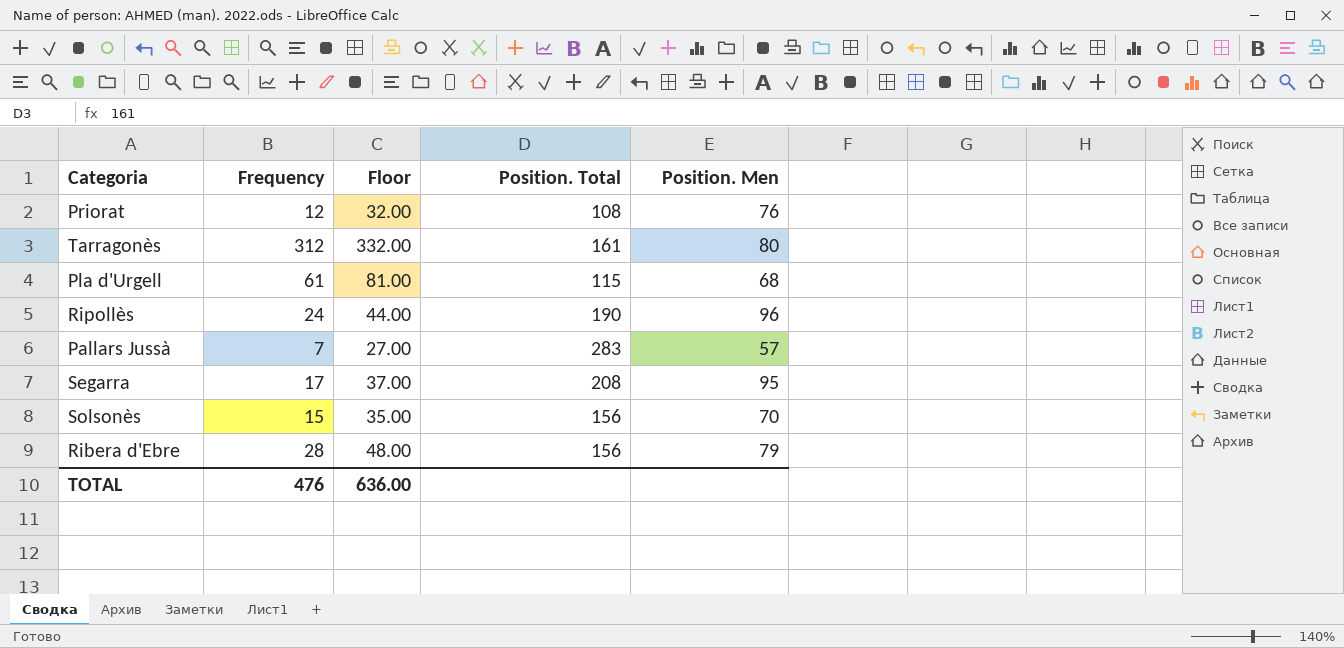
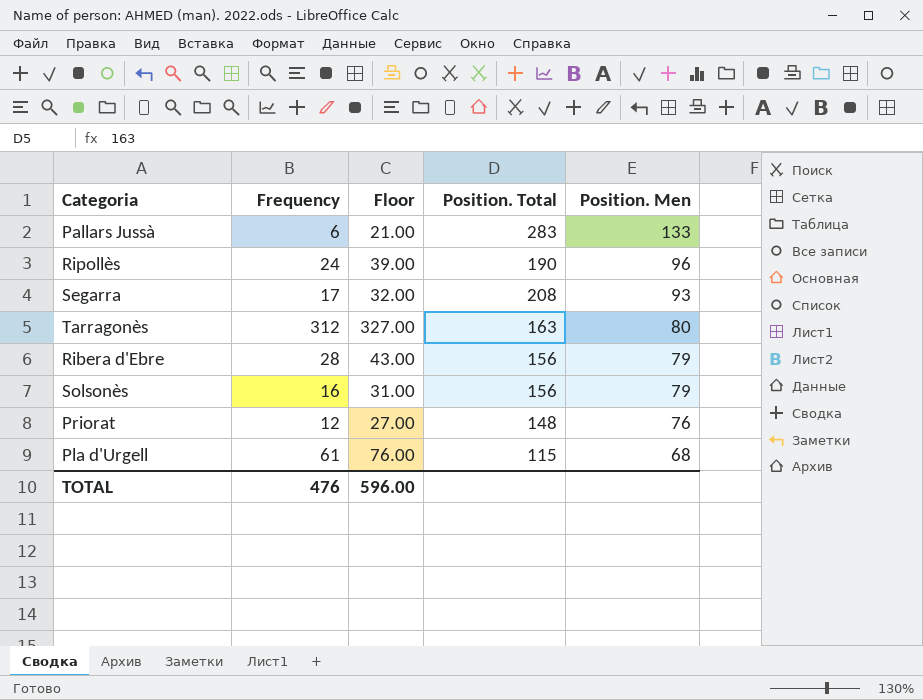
row order: none -> Position. Men descending
column Floor | formula: [Frequency] + 20 -> [Frequency] + 15
Pallars Jussà | Frequency: 7 -> 6
Pallars Jussà | Position. Men: 57 -> 133
Segarra | Position. Men: 95 -> 93
Tarragonès | Position. Total: 161 -> 163
Solsonès | Frequency: 15 -> 16
Solsonès | Position. Men: 70 -> 79
Priorat | Position. Total: 108 -> 148
TOTAL | Floor: 636.00 -> 596.00

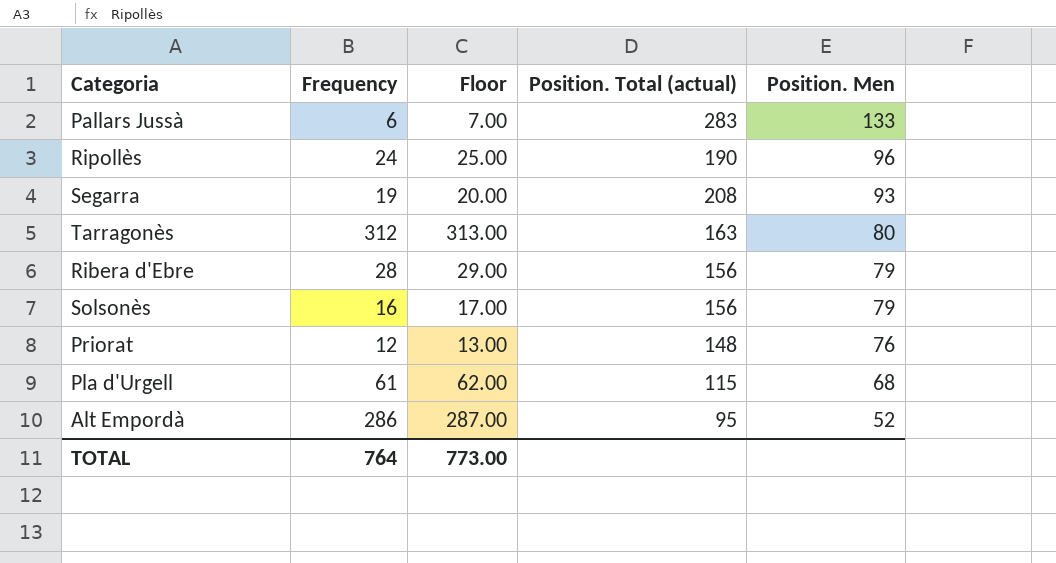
column Floor | formula: [Frequency] + 15 -> [Frequency] + 1
column name: Position. Total -> Position. Total (actual)
Segarra | Frequency: 17 -> 19
row Alt Empordà: none -> 286 | 287.00 | 95 | 52
TOTAL | Frequency: 476 -> 764
TOTAL | Floor: 596.00 -> 773.00

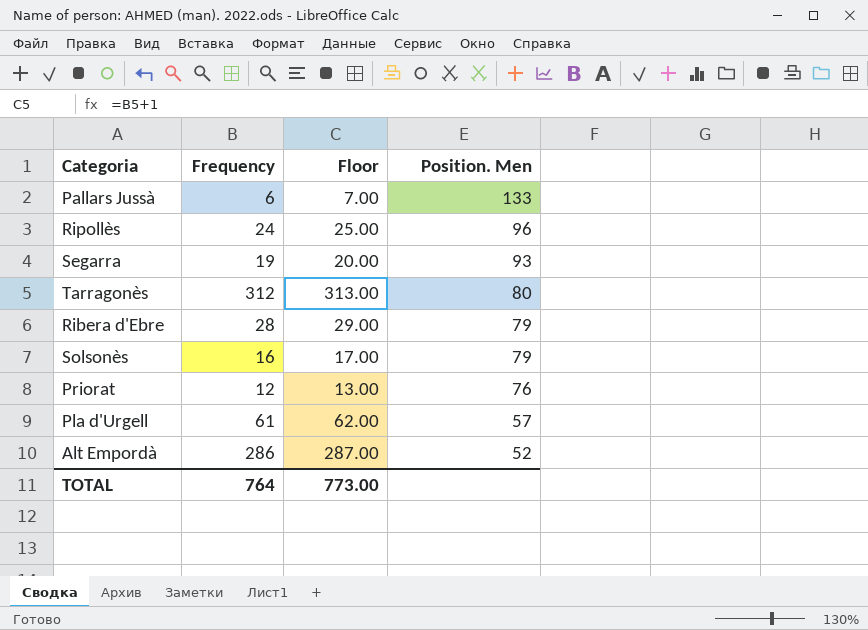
column Position. Total (actual) | position: 4 -> none
Pla d'Urgell | Position. Men: 68 -> 57

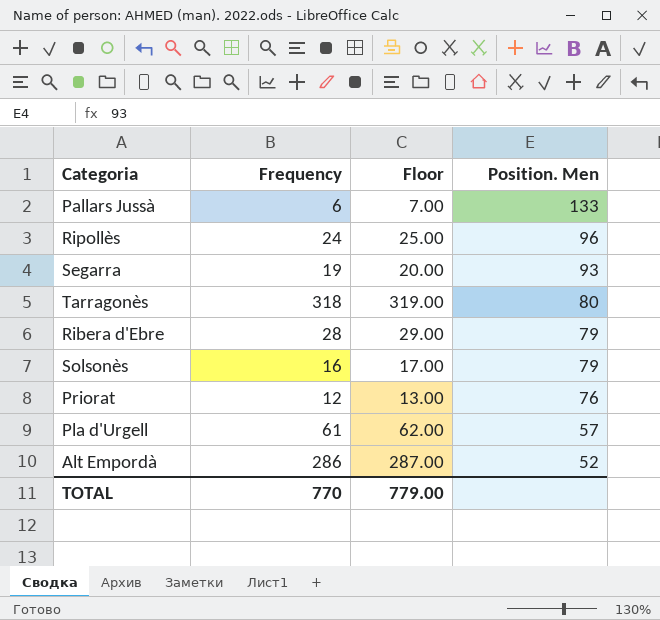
Tarragonès | Frequency: 312 -> 318
Tarragonès | Floor: 313.00 -> 319.00
TOTAL | Frequency: 764 -> 770
TOTAL | Floor: 773.00 -> 779.00

